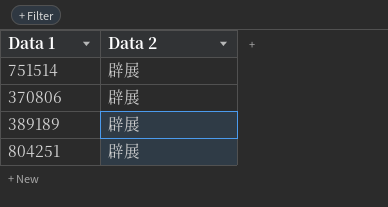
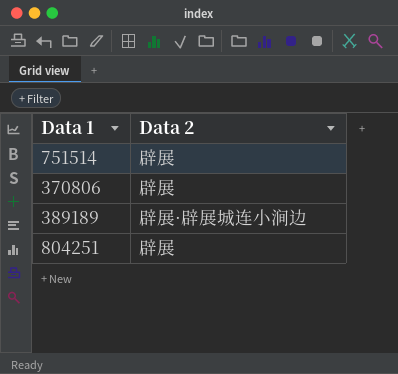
389189 | Data 2: 辟展 -> 辟展·辟展城连小涧边

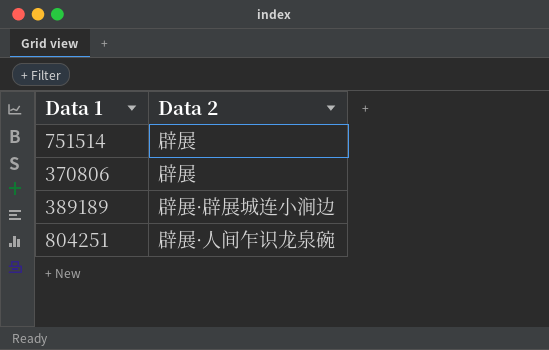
804251 | Data 2: 辟展 -> 辟展·人间乍识龙泉碗

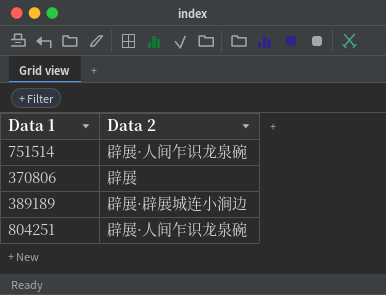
751514 | Data 2: 辟展 -> 辟展·人间乍识龙泉碗

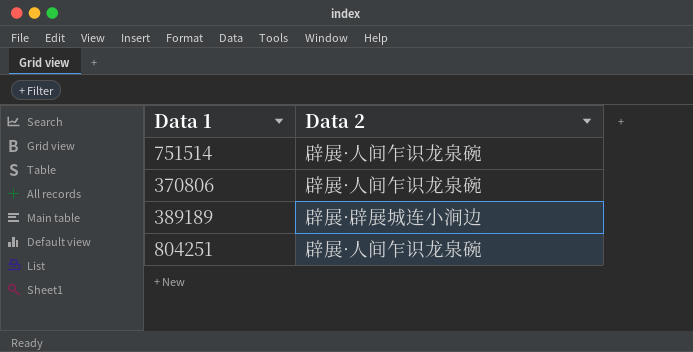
370806 | Data 2: 辟展 -> 辟展·人间乍识龙泉碗

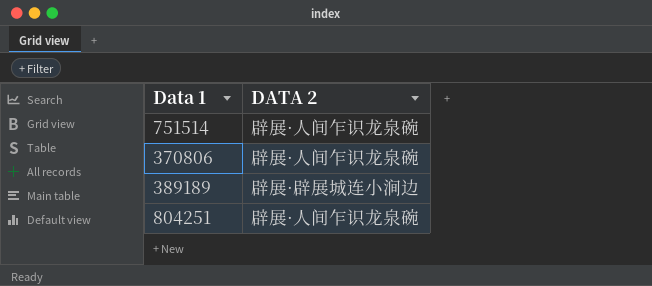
column name: Data 2 -> DATA 2

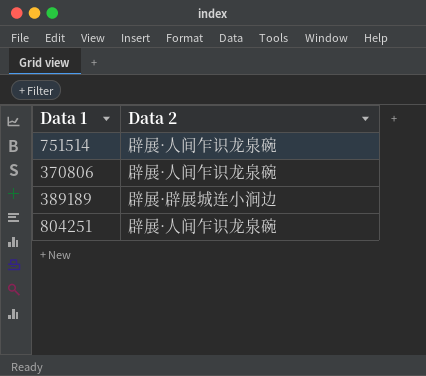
column name: DATA 2 -> Data 2

